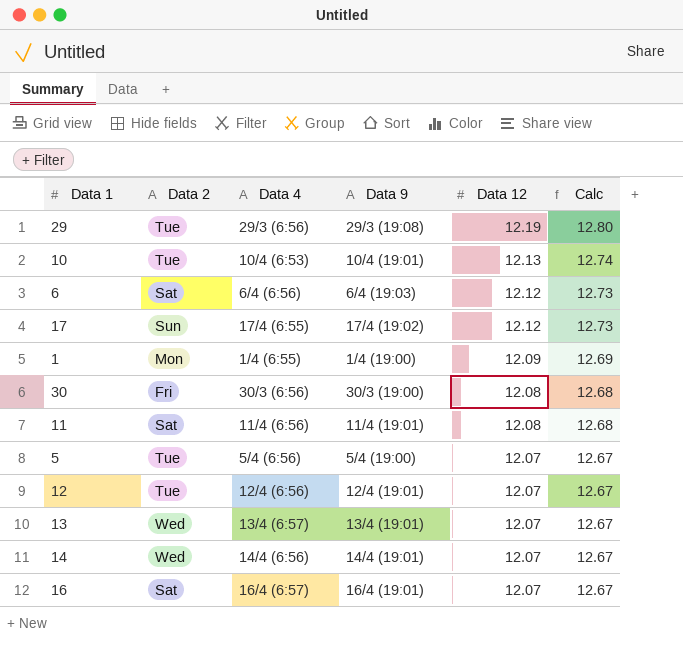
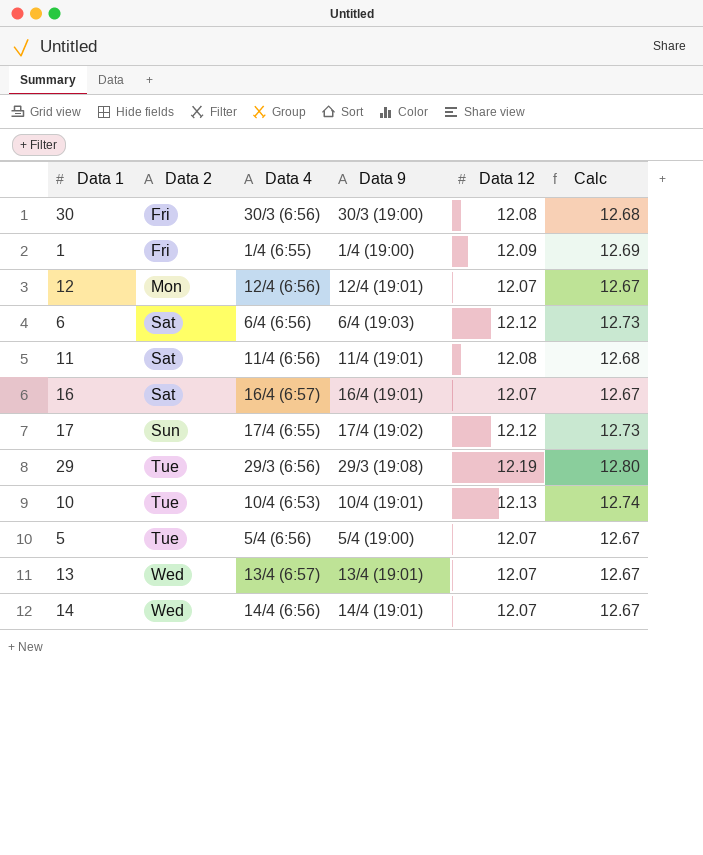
row order: Data 12 descending -> Data 2 ascending
1 | Data 2: Mon -> Fri
12 | Data 2: Tue -> Mon

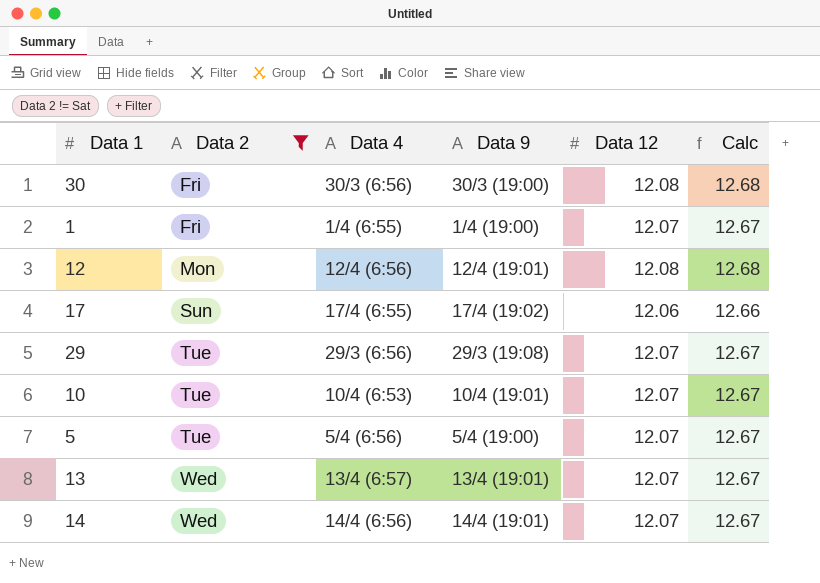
filter: none -> Data 2 != Sat
1 | Data 12: 12.09 -> 12.07
1 | Calc: 12.69 -> 12.67
12 | Data 12: 12.07 -> 12.08
12 | Calc: 12.67 -> 12.68
17 | Data 12: 12.12 -> 12.06
17 | Calc: 12.73 -> 12.66
29 | Data 12: 12.19 -> 12.07
29 | Calc: 12.80 -> 12.67
10 | Data 12: 12.13 -> 12.07
10 | Calc: 12.74 -> 12.67

